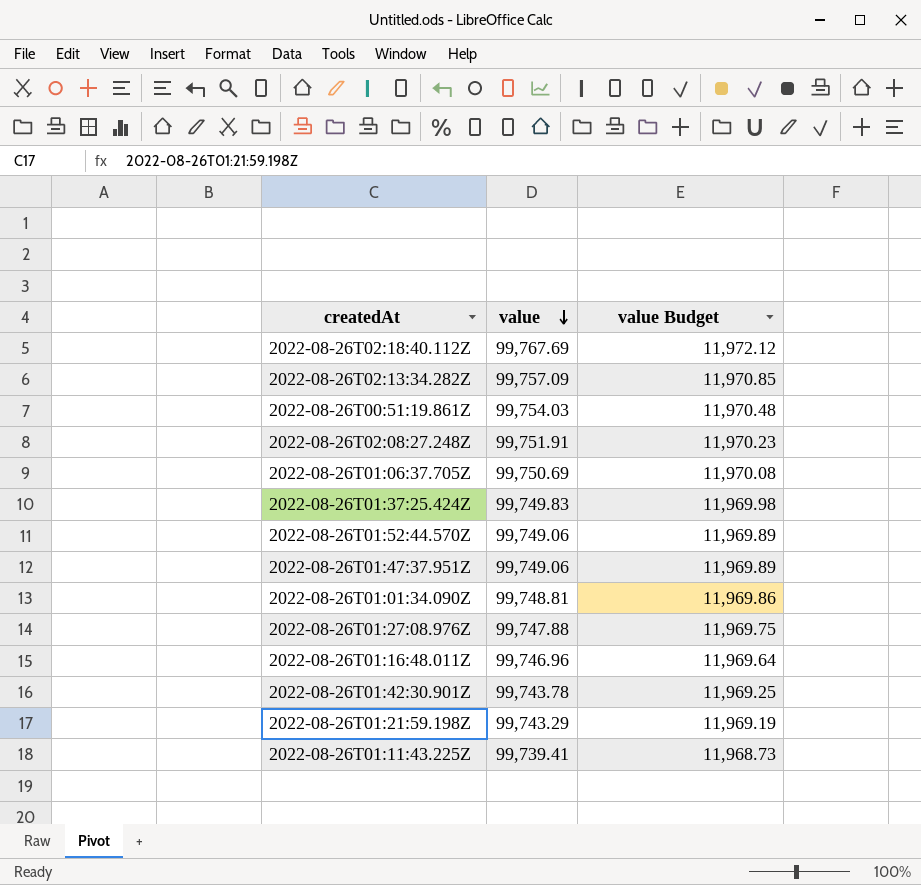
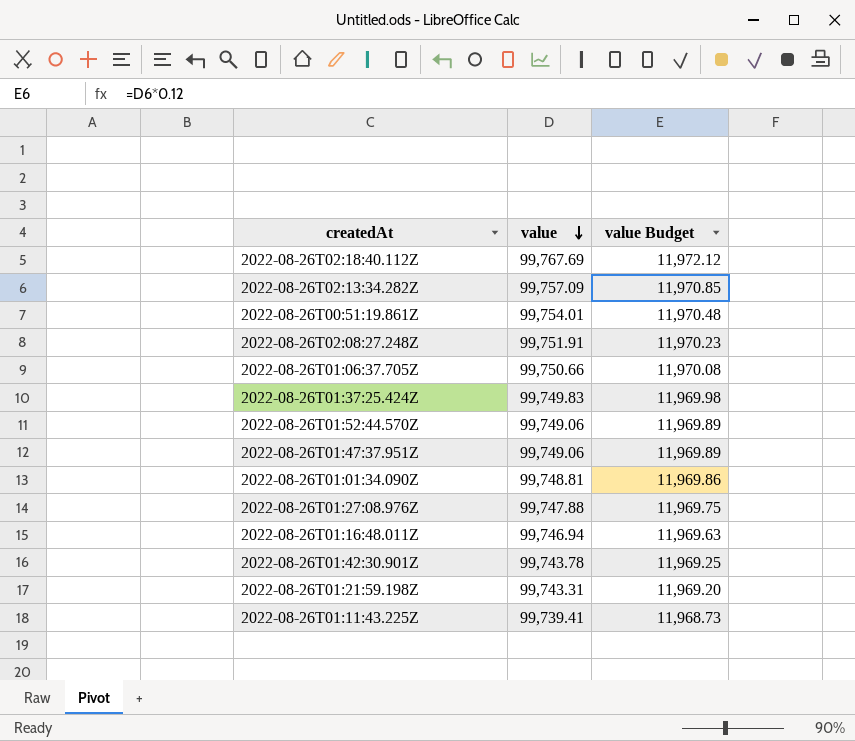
2022-08-26T00:51:19.861Z | value: 99,754.03 -> 99,754.01
2022-08-26T01:06:37.705Z | value: 99,750.69 -> 99,750.66
2022-08-26T01:16:48.011Z | value: 99,746.96 -> 99,746.94
2022-08-26T01:16:48.011Z | value Budget: 11,969.64 -> 11,969.63
2022-08-26T01:21:59.198Z | value: 99,743.29 -> 99,743.31
2022-08-26T01:21:59.198Z | value Budget: 11,969.19 -> 11,969.20

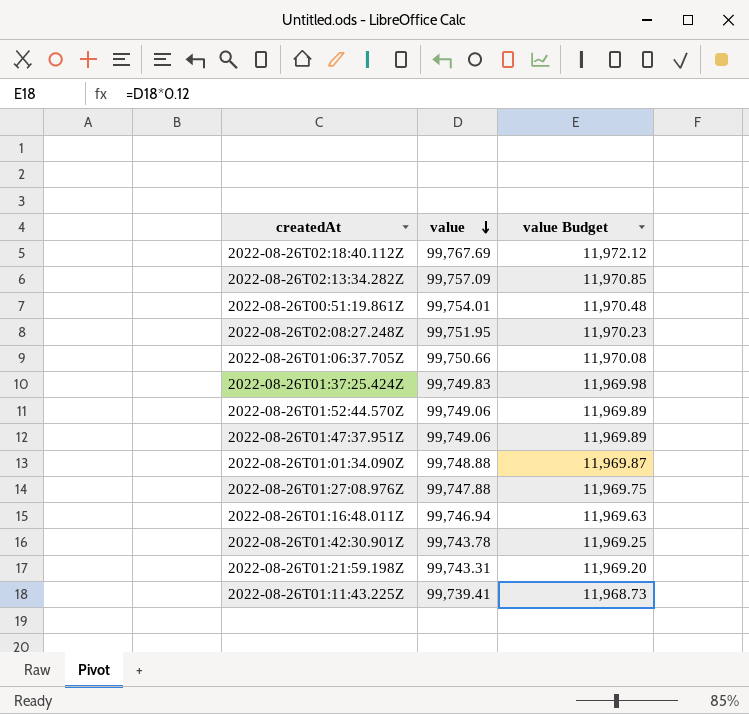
2022-08-26T02:08:27.248Z | value: 99,751.91 -> 99,751.95
2022-08-26T01:01:34.090Z | value: 99,748.81 -> 99,748.88
2022-08-26T01:01:34.090Z | value Budget: 11,969.86 -> 11,969.87

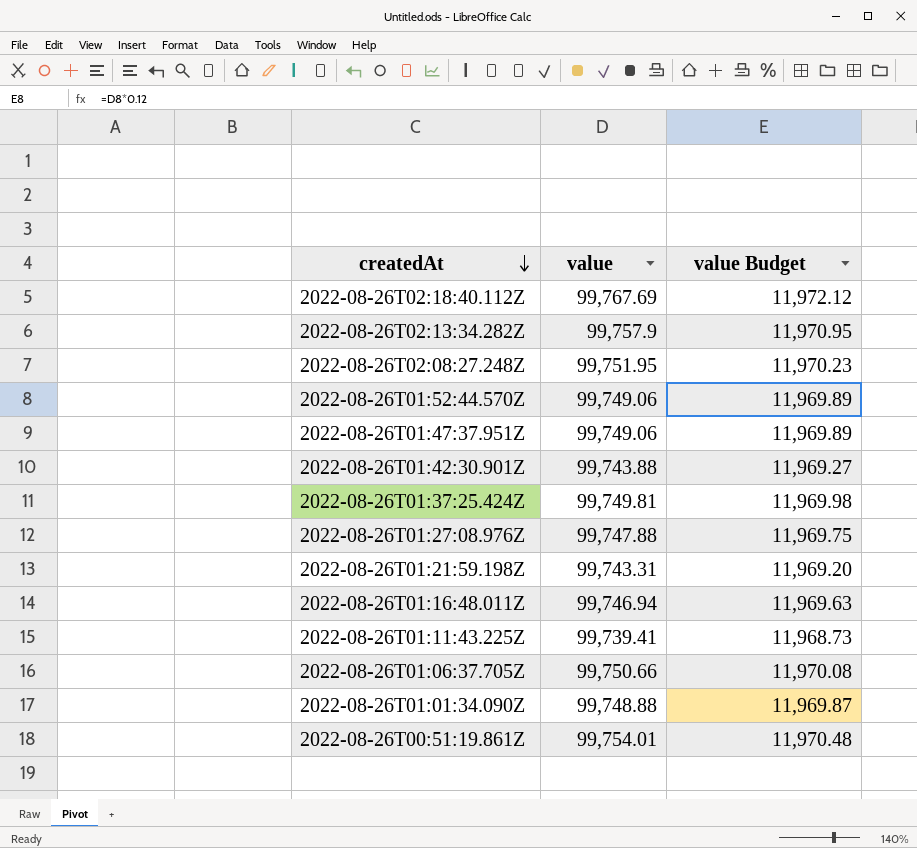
row order: value descending -> createdAt descending
2022-08-26T02:13:34.282Z | value: 99,757.09 -> 99,757.9
2022-08-26T02:13:34.282Z | value Budget: 11,970.85 -> 11,970.95
2022-08-26T01:42:30.901Z | value: 99,743.78 -> 99,743.88
2022-08-26T01:42:30.901Z | value Budget: 11,969.25 -> 11,969.27
2022-08-26T01:37:25.424Z | value: 99,749.83 -> 99,749.81

